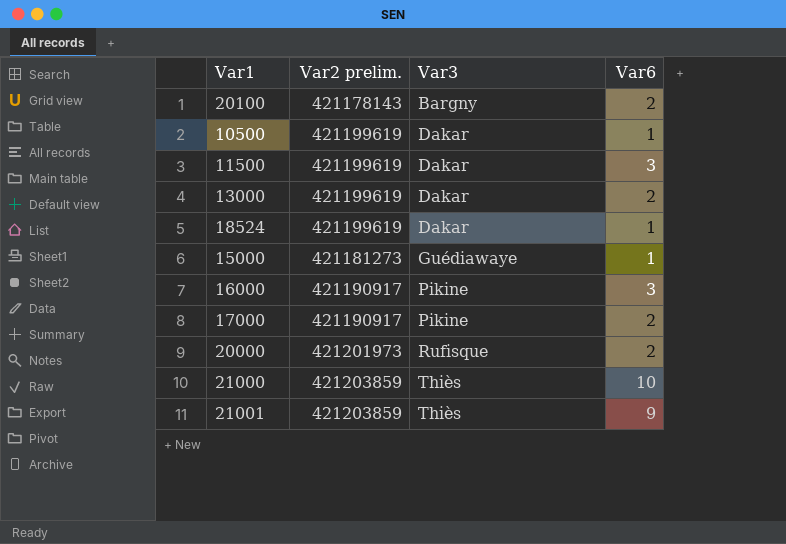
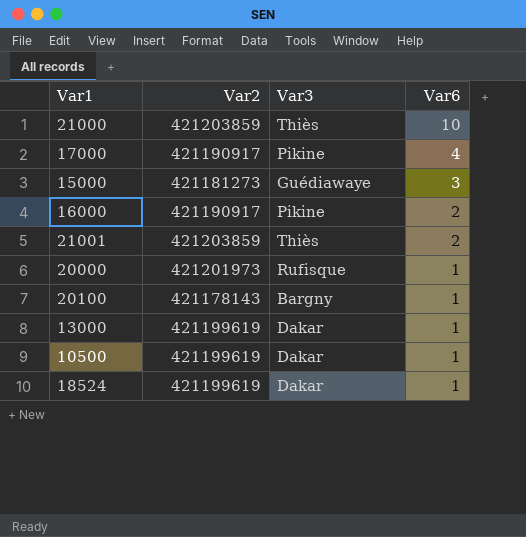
row order: Var3 ascending -> Var6 descending
column name: Var2 prelim. -> Var2
row 11500: 421199619 | Dakar | 3 -> none
17000 | Var6: 2 -> 4
15000 | Var6: 1 -> 3
16000 | Var6: 3 -> 2
21001 | Var6: 9 -> 2
20000 | Var6: 2 -> 1
20100 | Var6: 2 -> 1
13000 | Var6: 2 -> 1

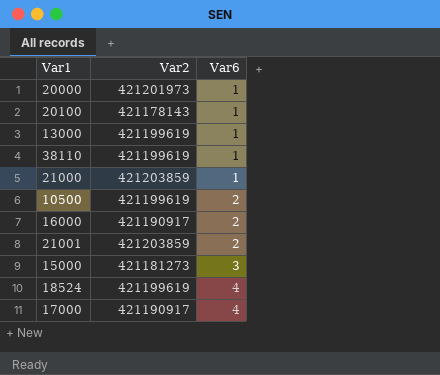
row order: Var6 descending -> Var6 ascending
column Var3 | position: 3 -> none
row 38110: none -> 421199619 | 1
21000 | Var6: 10 -> 1
10500 | Var6: 1 -> 2
18524 | Var6: 1 -> 4

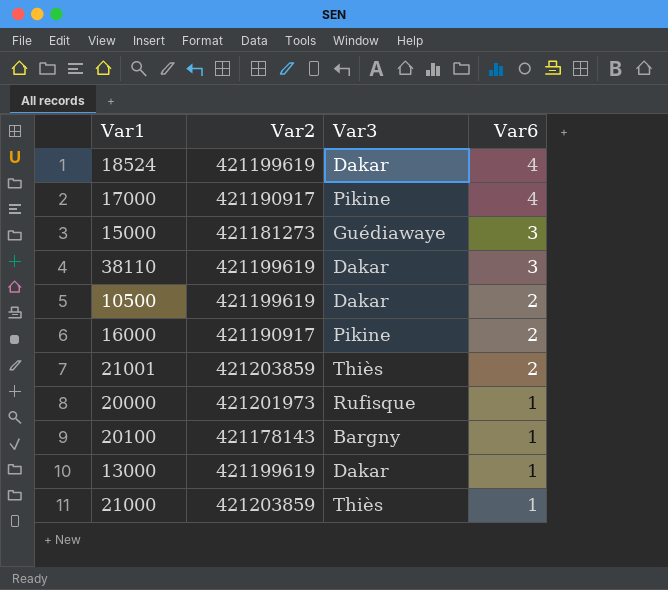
row order: Var6 ascending -> Var6 descending
column Var3 | position: none -> 3
38110 | Var6: 1 -> 3

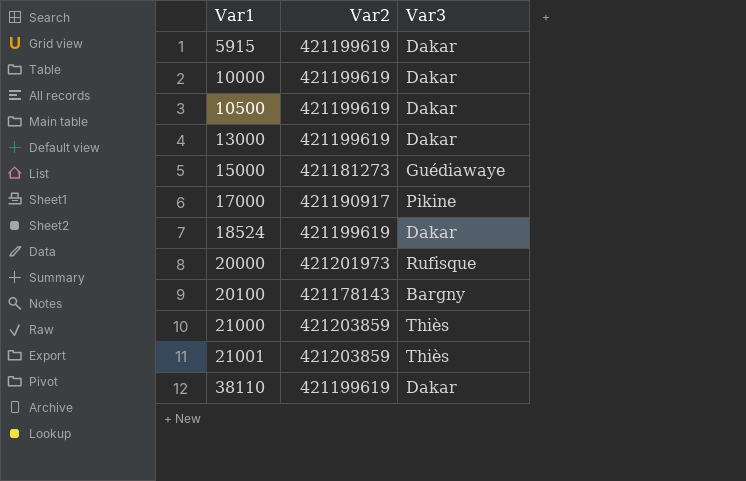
row order: Var6 descending -> Var1 ascending
column Var6 | position: 4 -> none
row 16000: 421190917 | Pikine | 2 -> none
row 5915: none -> 421199619 | Dakar
row 10000: none -> 421199619 | Dakar

